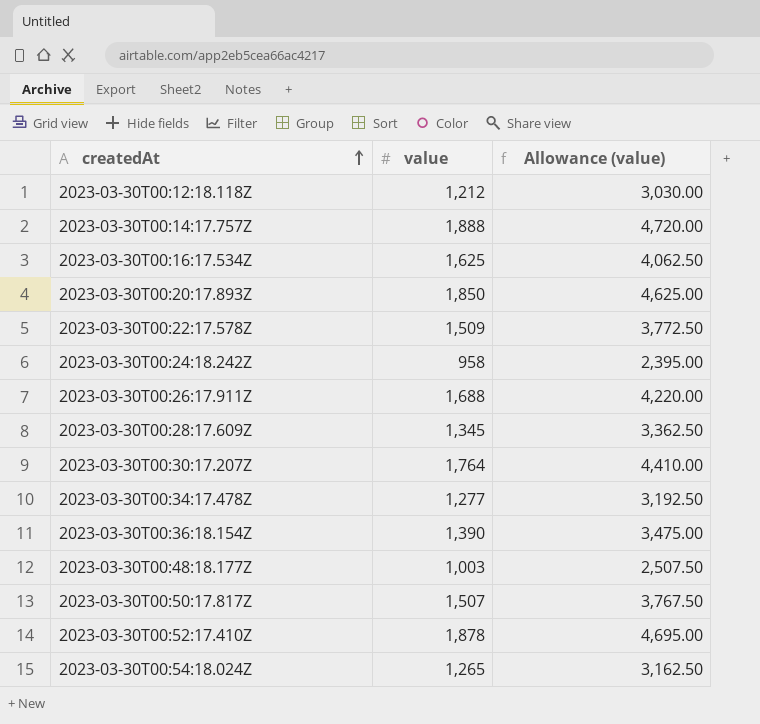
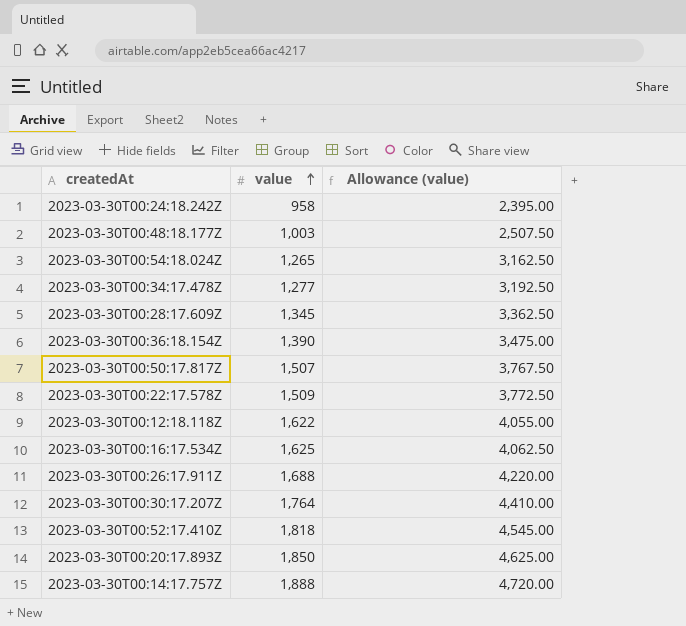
row order: createdAt ascending -> value ascending
2023-03-30T00:12:18.118Z | value: 1,212 -> 1,622
2023-03-30T00:12:18.118Z | Allowance (value): 3,030.00 -> 4,055.00
2023-03-30T00:52:17.410Z | value: 1,878 -> 1,818
2023-03-30T00:52:17.410Z | Allowance (value): 4,695.00 -> 4,545.00

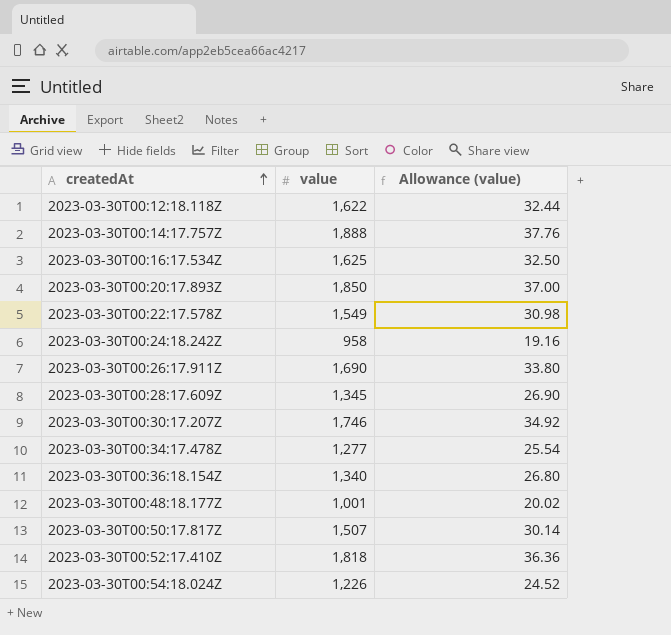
row order: value ascending -> createdAt ascending
column Allowance (value) | formula: [value] * 2.5 -> [value] * 0.02
2023-03-30T00:22:17.578Z | value: 1,509 -> 1,549
2023-03-30T00:26:17.911Z | value: 1,688 -> 1,690
2023-03-30T00:30:17.207Z | value: 1,764 -> 1,746
2023-03-30T00:36:18.154Z | value: 1,390 -> 1,340
2023-03-30T00:48:18.177Z | value: 1,003 -> 1,001
2023-03-30T00:54:18.024Z | value: 1,265 -> 1,226

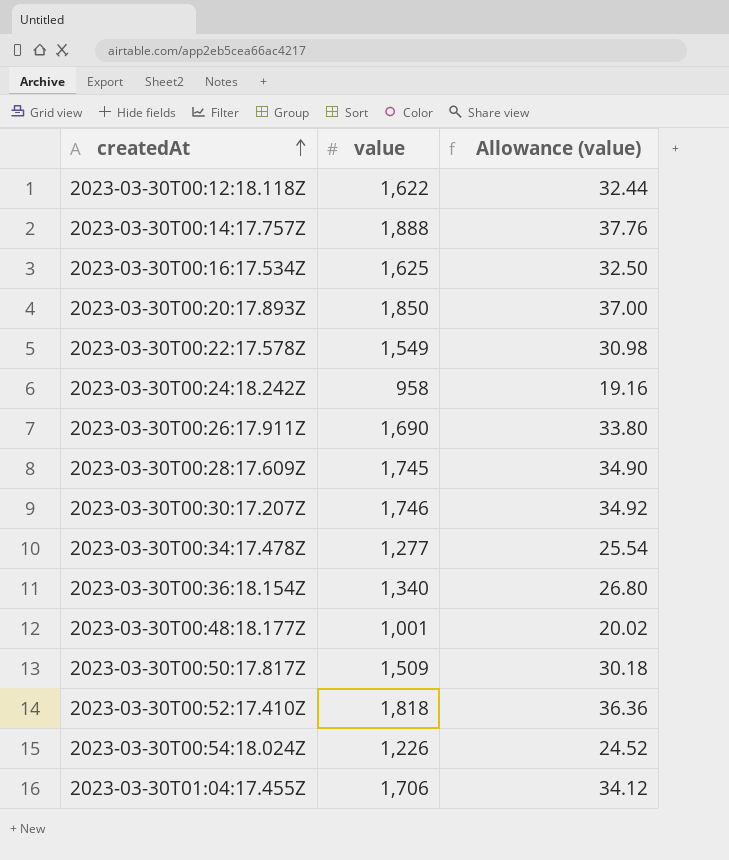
2023-03-30T00:28:17.609Z | value: 1,345 -> 1,745
2023-03-30T00:28:17.609Z | Allowance (value): 26.90 -> 34.90
2023-03-30T00:50:17.817Z | value: 1,507 -> 1,509
2023-03-30T00:50:17.817Z | Allowance (value): 30.14 -> 30.18
row 2023-03-30T01:04:17.455Z: none -> 1,706 | 34.12

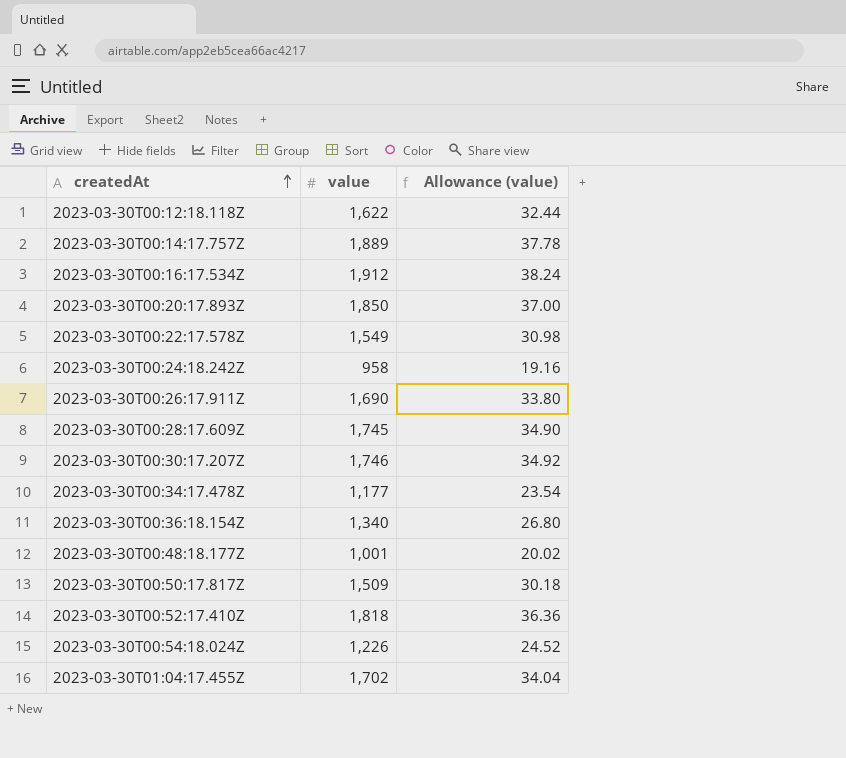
2023-03-30T00:14:17.757Z | value: 1,888 -> 1,889
2023-03-30T00:14:17.757Z | Allowance (value): 37.76 -> 37.78
2023-03-30T00:16:17.534Z | value: 1,625 -> 1,912
2023-03-30T00:16:17.534Z | Allowance (value): 32.50 -> 38.24
2023-03-30T00:34:17.478Z | value: 1,277 -> 1,177
2023-03-30T00:34:17.478Z | Allowance (value): 25.54 -> 23.54
2023-03-30T01:04:17.455Z | value: 1,706 -> 1,702
2023-03-30T01:04:17.455Z | Allowance (value): 34.12 -> 34.04

